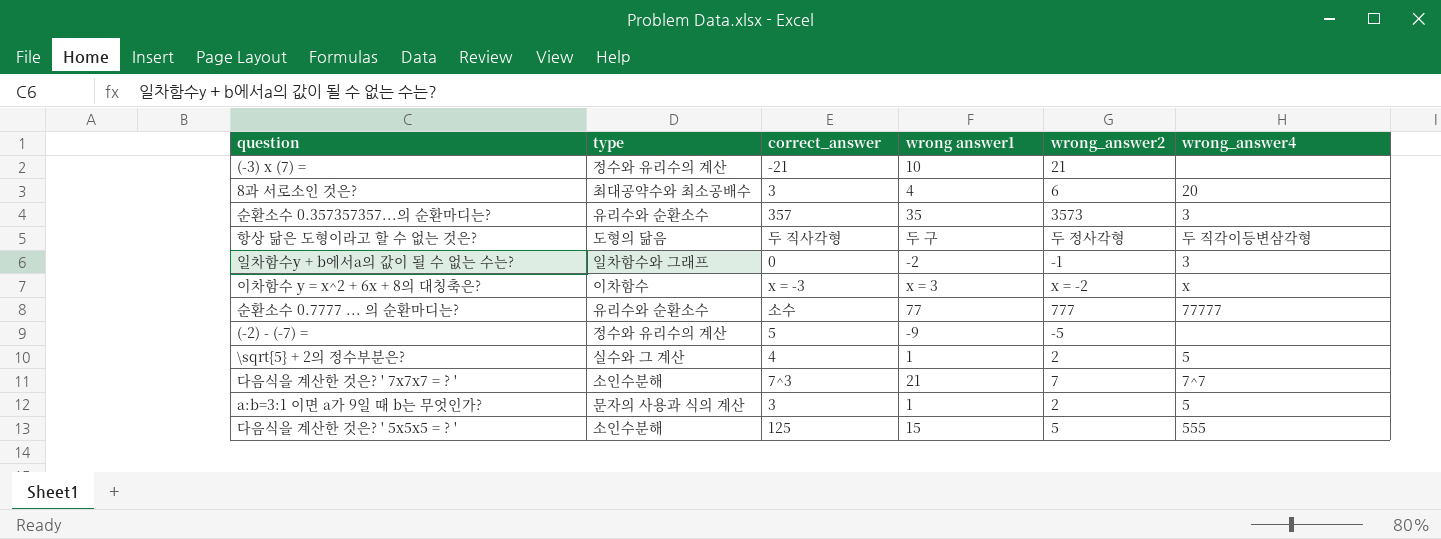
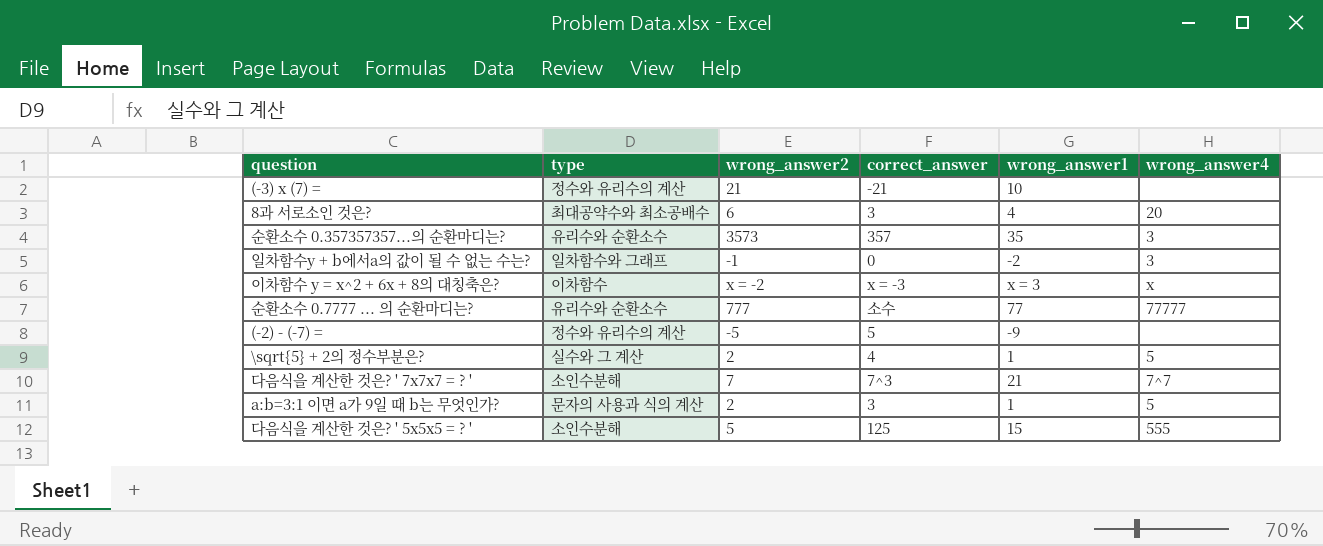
column wrong_answer2 | position: 5 -> 3
column name: wrong answer1 -> wrong_answer1
row 항상 닮은 도형이라고 할 수 없는 것은?: 도형의 닮음 | 두 직사각형 | 두 구 | 두 정사각형 | 두 직각이등변삼각형 -> none

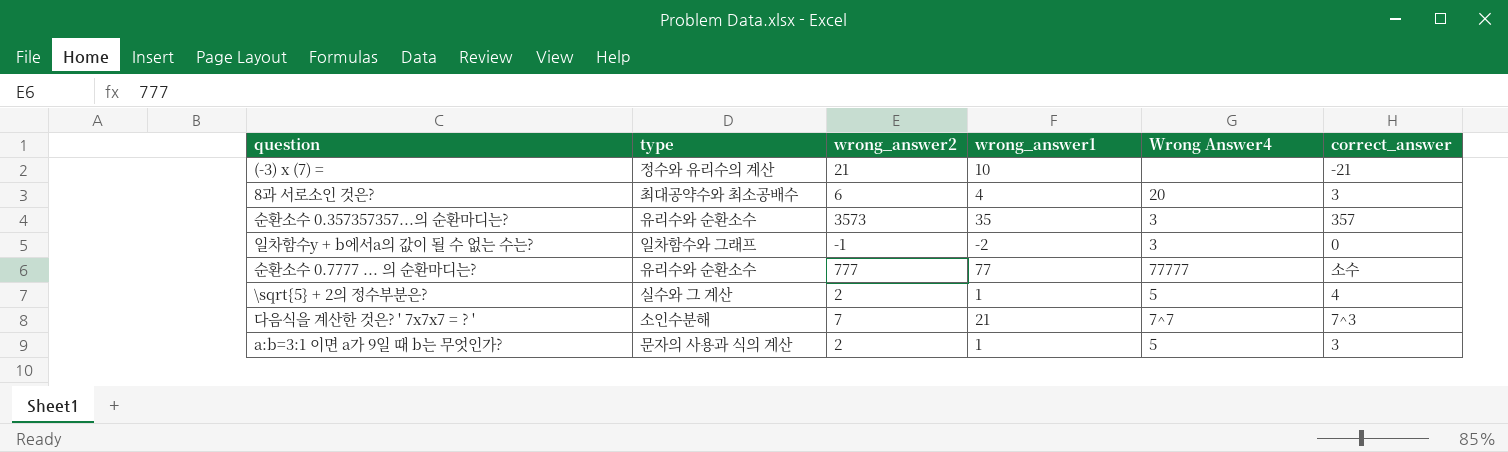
column name: wrong_answer4 -> Wrong Answer4
column correct_answer | position: 4 -> 6
row 이차함수 y = x^2 + 6x + 8의 대칭축은?: 이차함수 | x = -2 | x = -3 | x = 3 | x -> none
row (-2) - (-7) =: 정수와 유리수의 계산 | -5 | 5 | -9 | none -> none
row 다음식을 계산한 것은? ' 5x5x5 = ? ': 소인수분해 | 5 | 125 | 15 | 555 -> none

